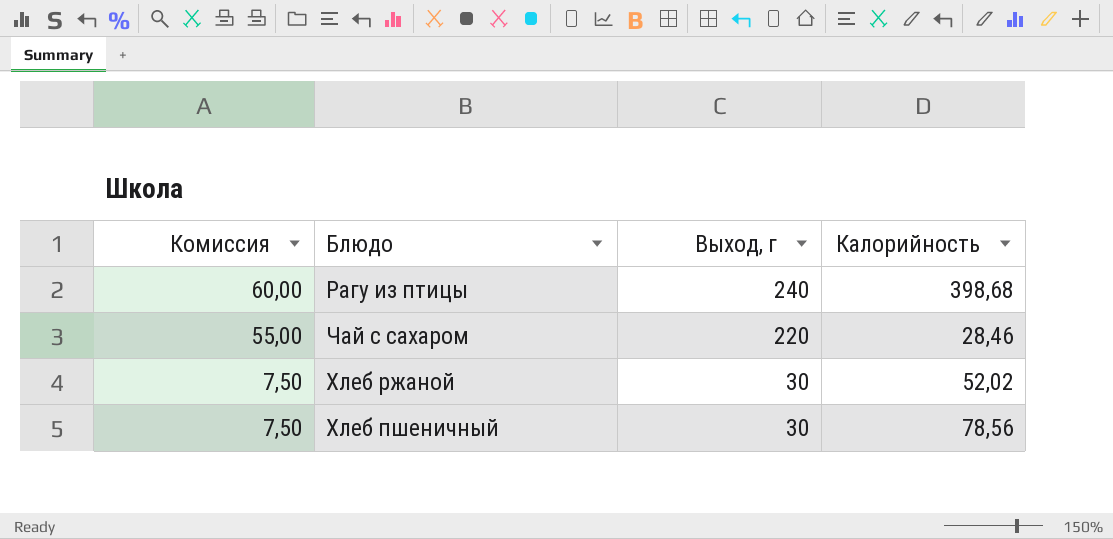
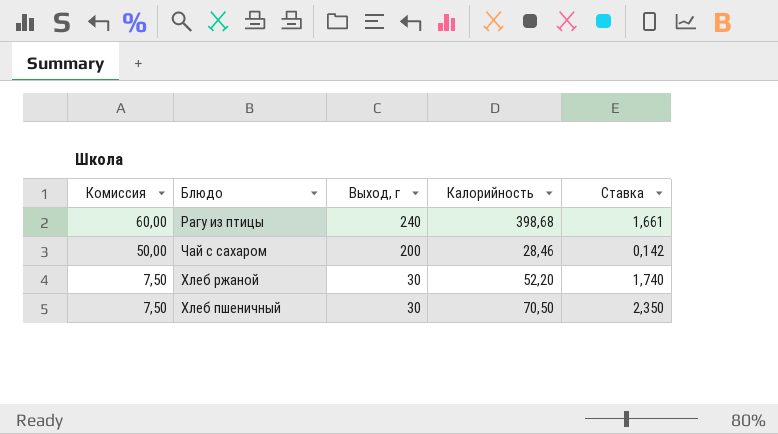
column Ставка | formula: none -> [Калорийность] / [Выход, г]
Чай с сахаром | Комиссия: 55,00 -> 50,00
Чай с сахаром | Выход, г: 220 -> 200
Хлеб ржаной | Калорийность: 52,02 -> 52,20
Хлеб пшеничный | Калорийность: 78,56 -> 70,50

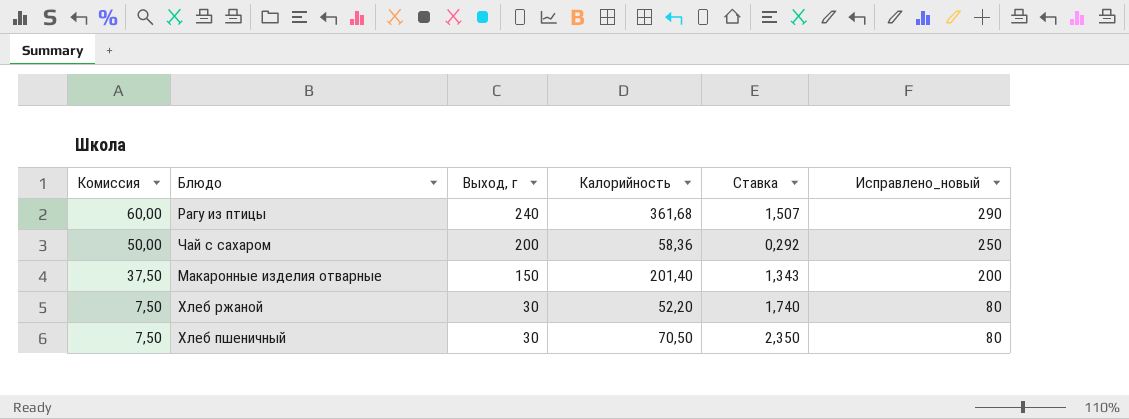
column Исправлено_новый | formula: none -> [Выход, г] + 50
Рагу из птицы | Калорийность: 398,68 -> 361,68
Рагу из птицы | Ставка: 1,661 -> 1,507
Чай с сахаром | Калорийность: 28,46 -> 58,36
Чай с сахаром | Ставка: 0,142 -> 0,292
row Макаронные изделия отварные: none -> 37,50 | 150 | 201,40 | 1,343 | 200

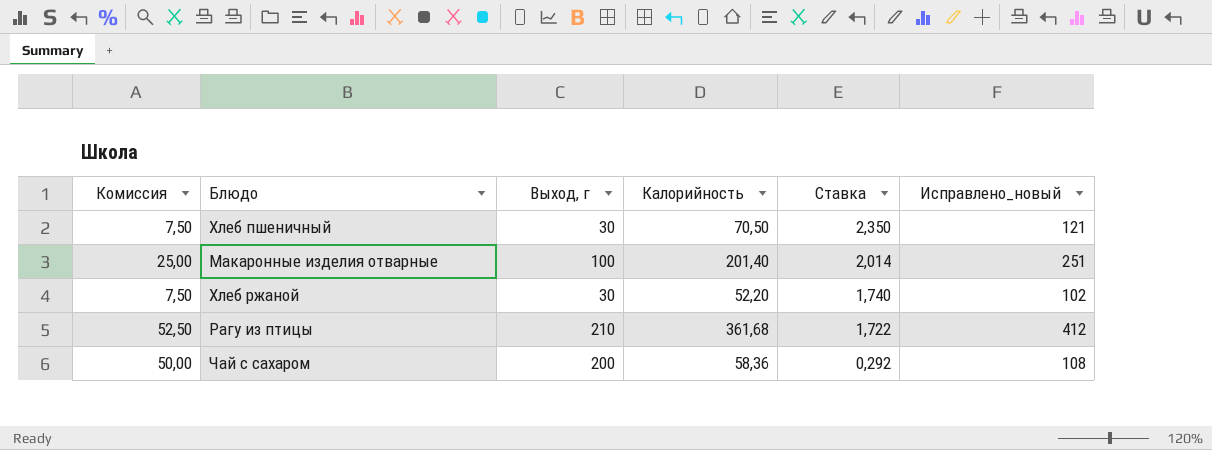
row order: Комиссия descending -> Ставка descending
column Исправлено_новый | formula: [Выход, г] + 50 -> [Калорийность] + 50
Макаронные изделия отварные | Комиссия: 37,50 -> 25,00
Макаронные изделия отварные | Выход, г: 150 -> 100
Макаронные изделия отварные | Ставка: 1,343 -> 2,014
Рагу из птицы | Комиссия: 60,00 -> 52,50
Рагу из птицы | Выход, г: 240 -> 210
Рагу из птицы | Ставка: 1,507 -> 1,722

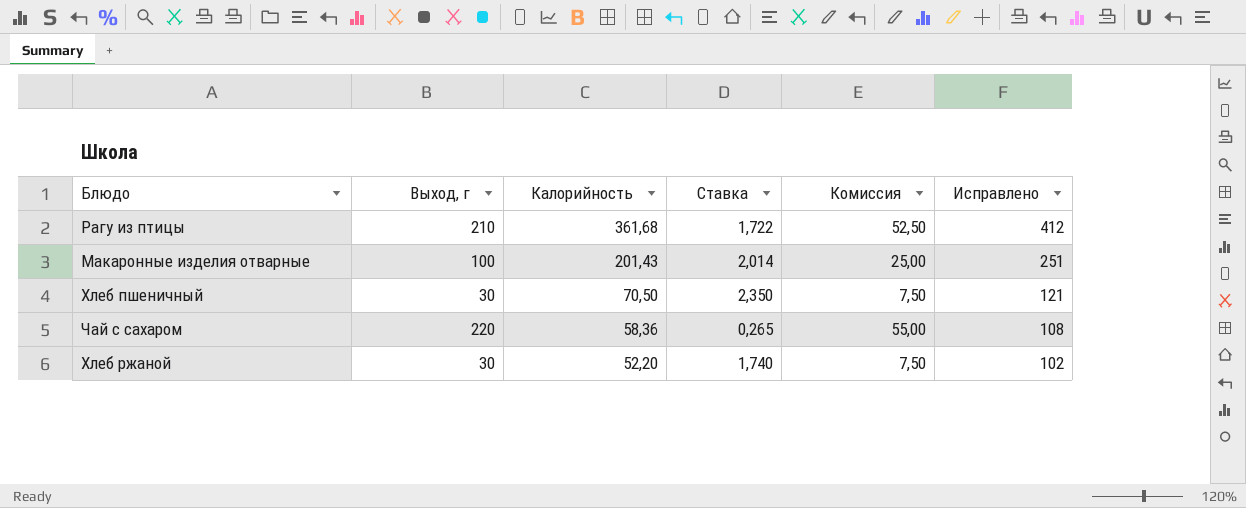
row order: Ставка descending -> Калорийность descending
column Комиссия | position: 1 -> 5
column name: Исправлено_новый -> Исправлено
Макаронные изделия отварные | Калорийность: 201,40 -> 201,43
Чай с сахаром | Выход, г: 200 -> 220
Чай с сахаром | Ставка: 0,292 -> 0,265
Чай с сахаром | Комиссия: 50,00 -> 55,00

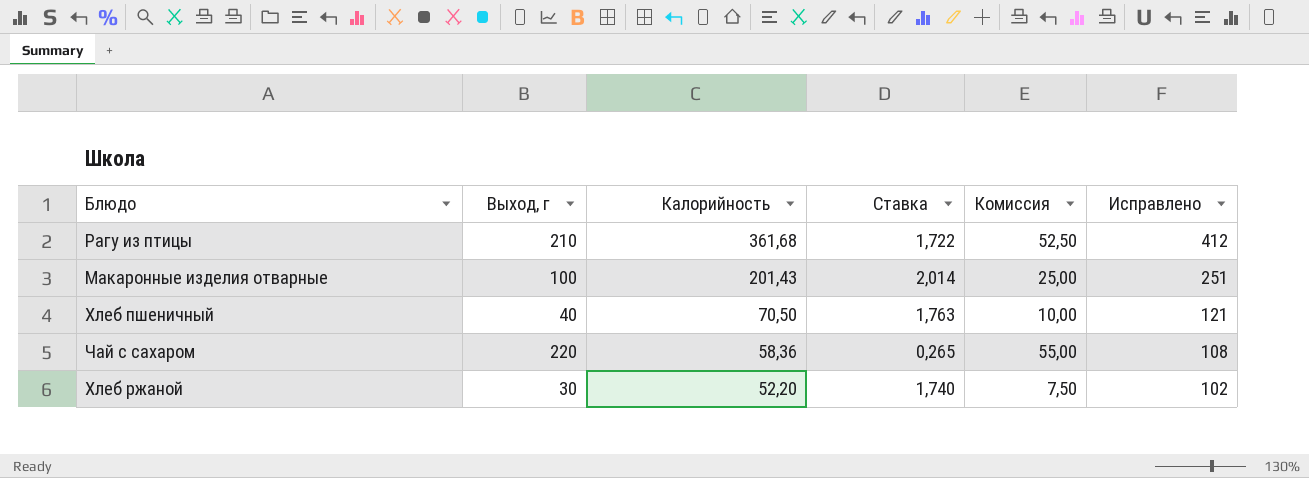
Хлеб пшеничный | Выход, г: 30 -> 40
Хлеб пшеничный | Ставка: 2,350 -> 1,763
Хлеб пшеничный | Комиссия: 7,50 -> 10,00

